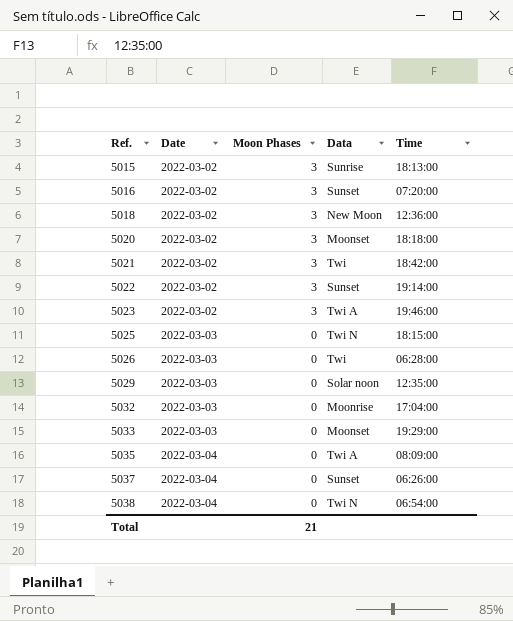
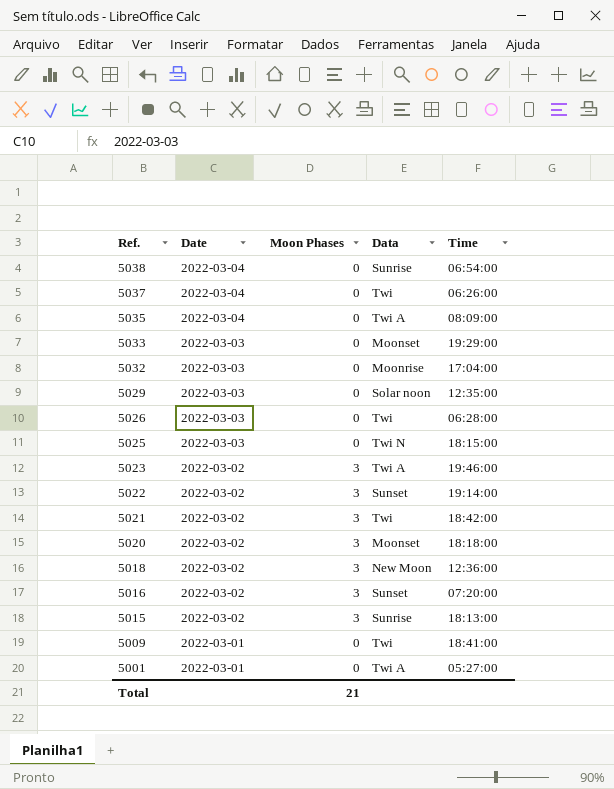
row order: Ref. ascending -> Ref. descending
5038 | Data: Twi N -> Sunrise
5037 | Data: Sunset -> Twi
row 5009: none -> 2022-03-01 | 0 | Twi | 18:41:00
row 5001: none -> 2022-03-01 | 0 | Twi A | 05:27:00

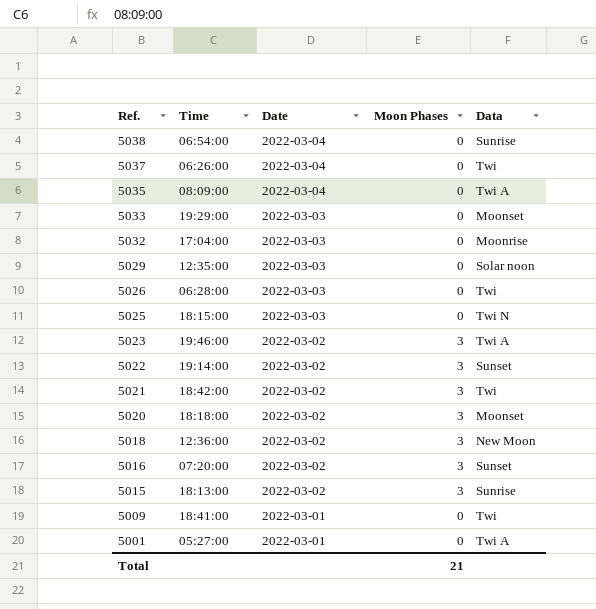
column Time | position: 5 -> 2

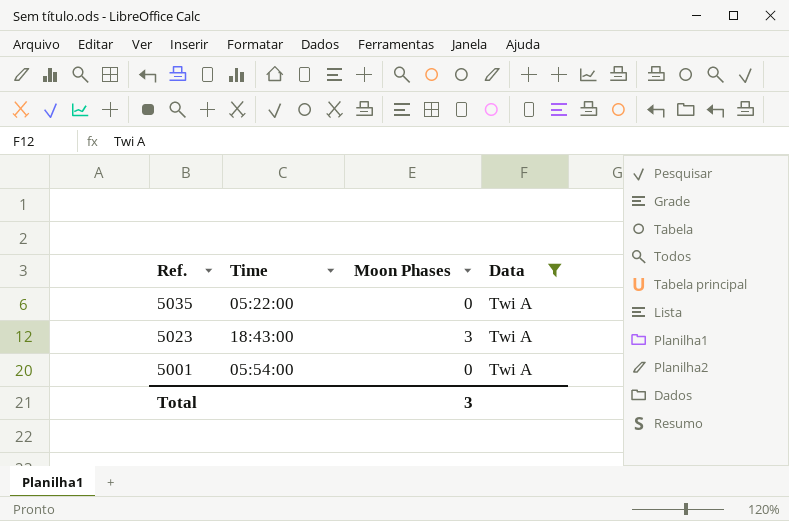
filter: none -> Data = Twi A
column Date | position: 3 -> none
5035 | Time: 08:09:00 -> 05:22:00
5023 | Time: 19:46:00 -> 18:43:00
5001 | Time: 05:27:00 -> 05:54:00
Total | Moon Phases: 21 -> 3

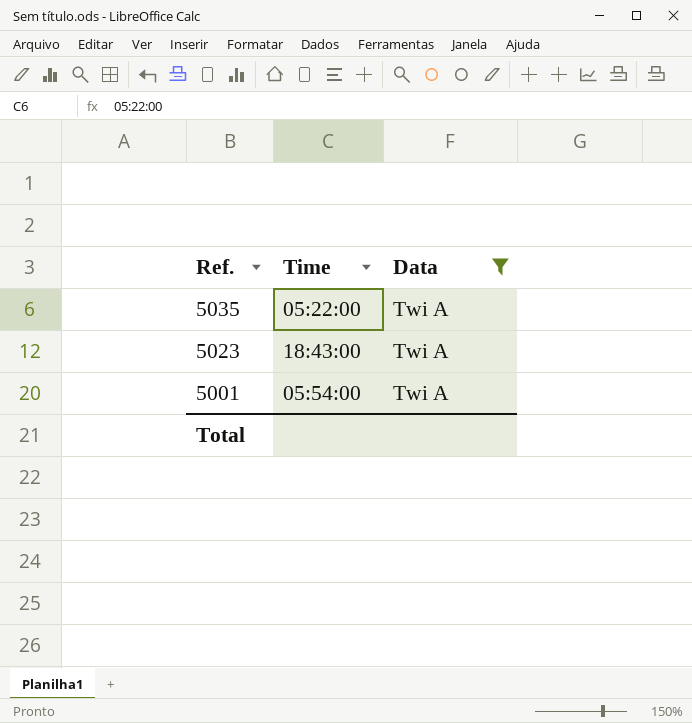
column Moon Phases | position: 3 -> none

